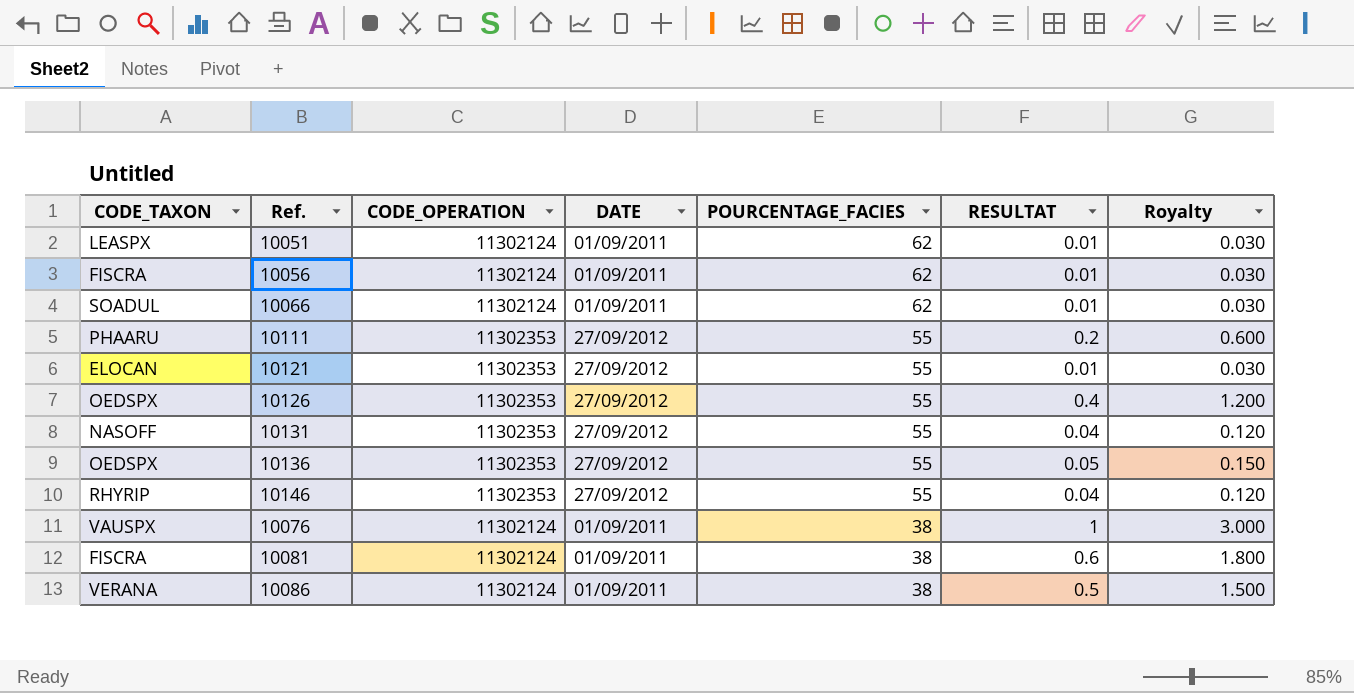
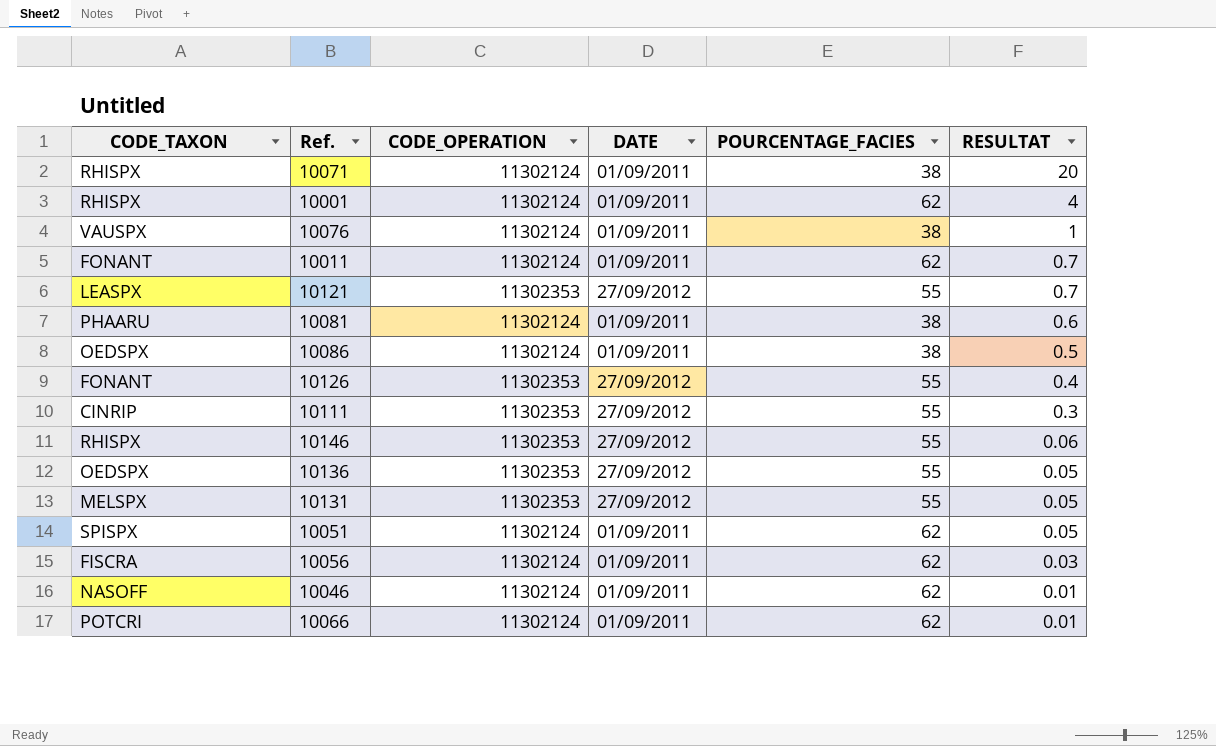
row order: POURCENTAGE_FACIES descending -> RESULTAT descending
column Royalty | formula: [RESULTAT] * 3 -> none
row 10071: none -> RHISPX | 11302124 | 01/09/2011 | 38 | 20
row 10001: none -> RHISPX | 11302124 | 01/09/2011 | 62 | 4
row 10011: none -> FONANT | 11302124 | 01/09/2011 | 62 | 0.7
10121 | CODE_TAXON: ELOCAN -> LEASPX
10121 | RESULTAT: 0.01 -> 0.7
10081 | CODE_TAXON: FISCRA -> PHAARU
10086 | CODE_TAXON: VERANA -> OEDSPX
10126 | CODE_TAXON: OEDSPX -> FONANT
10111 | CODE_TAXON: PHAARU -> CINRIP
10111 | RESULTAT: 0.2 -> 0.3
10146 | CODE_TAXON: RHYRIP -> RHISPX
10146 | RESULTAT: 0.04 -> 0.06
10131 | CODE_TAXON: NASOFF -> MELSPX
10131 | RESULTAT: 0.04 -> 0.05
10051 | CODE_TAXON: LEASPX -> SPISPX
10051 | RESULTAT: 0.01 -> 0.05
10056 | RESULTAT: 0.01 -> 0.03
row 10046: none -> NASOFF | 11302124 | 01/09/2011 | 62 | 0.01
10066 | CODE_TAXON: SOADUL -> POTCRI

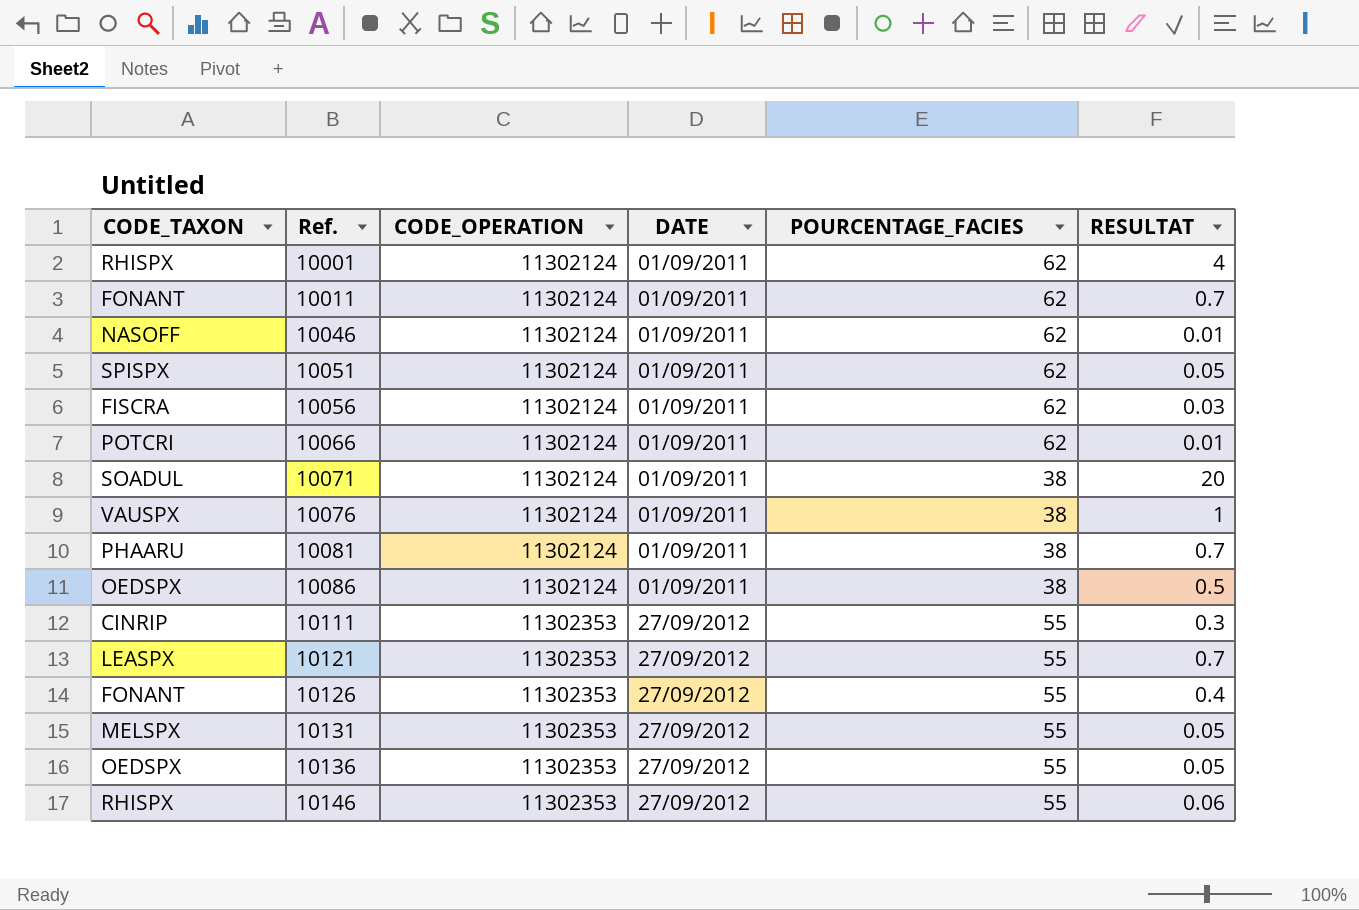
row order: RESULTAT descending -> Ref. ascending
10071 | CODE_TAXON: RHISPX -> SOADUL
10081 | RESULTAT: 0.6 -> 0.7

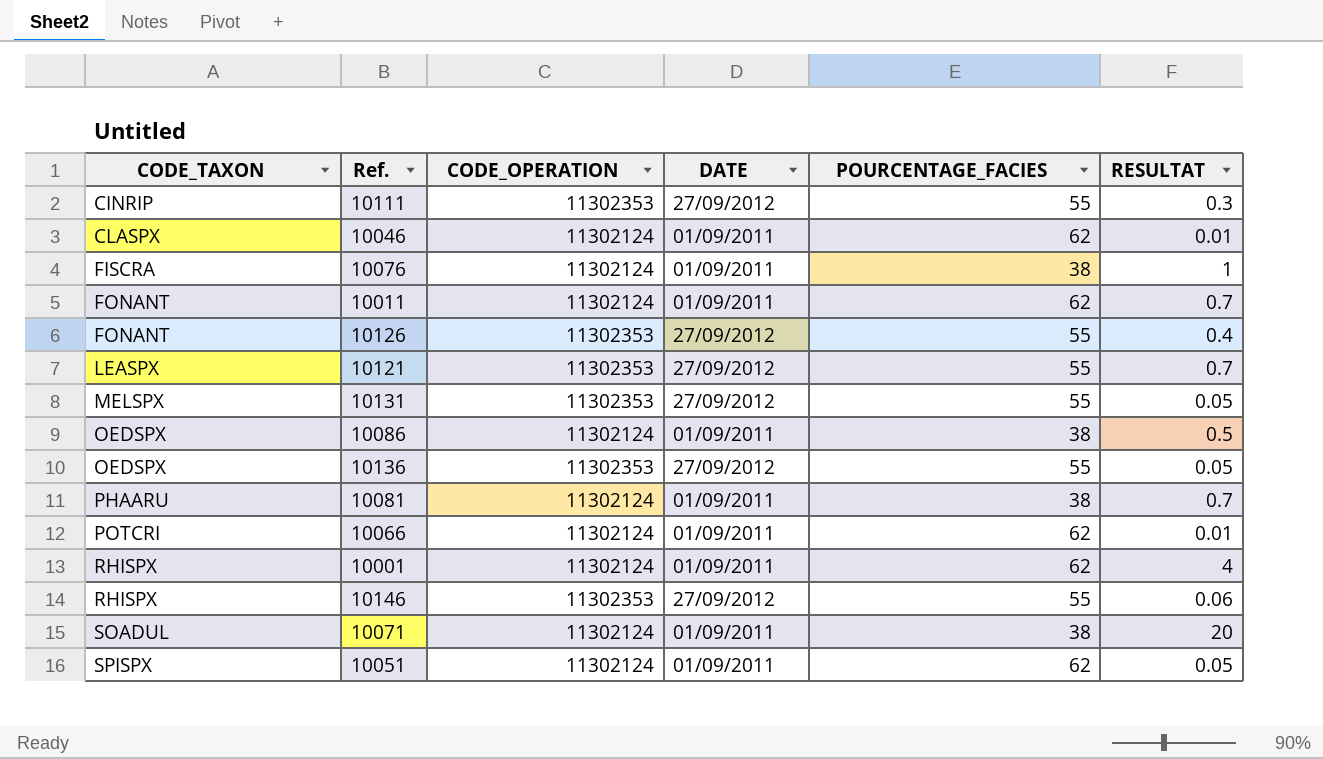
row order: Ref. ascending -> CODE_TAXON ascending
row 10056: FISCRA | 11302124 | 01/09/2011 | 62 | 0.03 -> none
10046 | CODE_TAXON: NASOFF -> CLASPX
10076 | CODE_TAXON: VAUSPX -> FISCRA

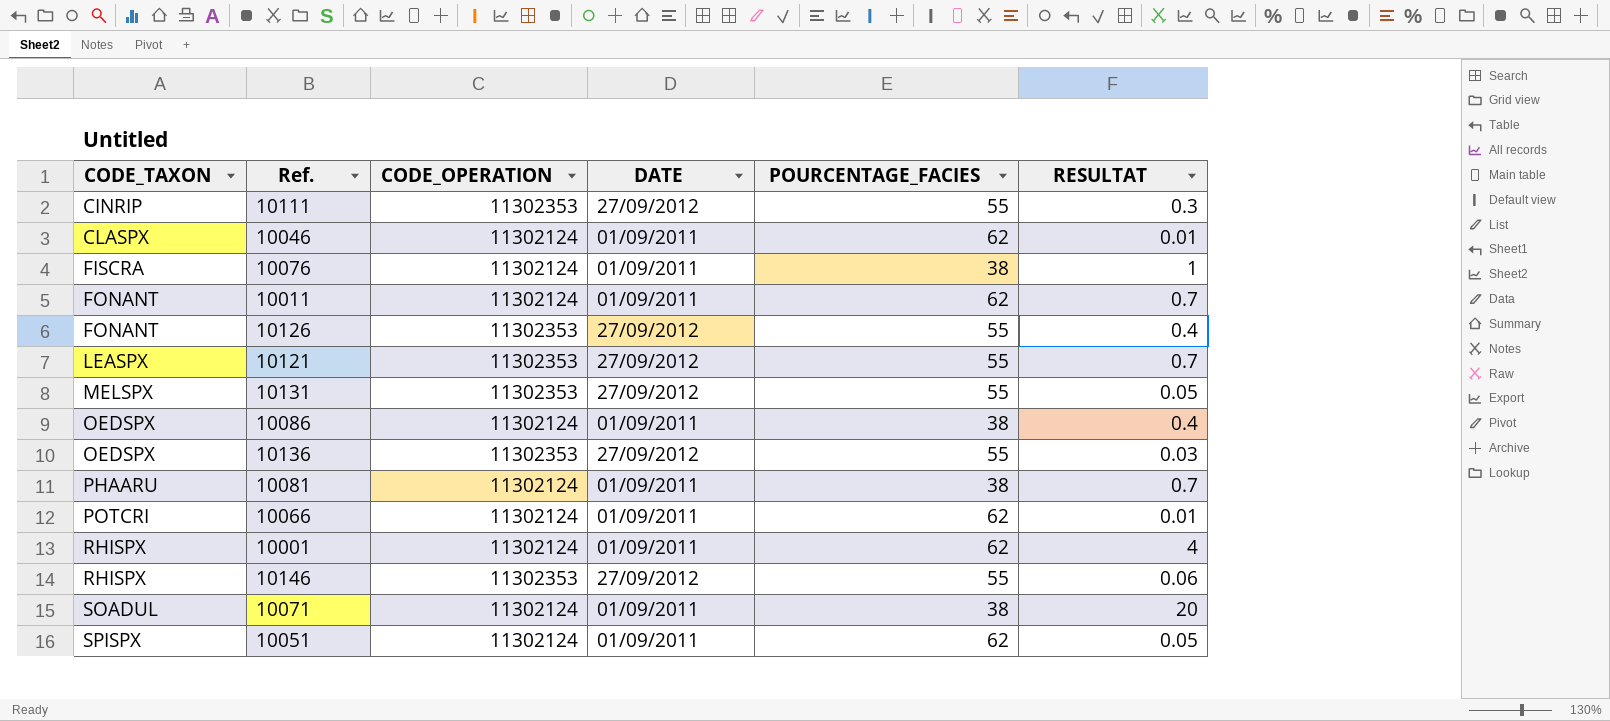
10086 | RESULTAT: 0.5 -> 0.4
10136 | RESULTAT: 0.05 -> 0.03

